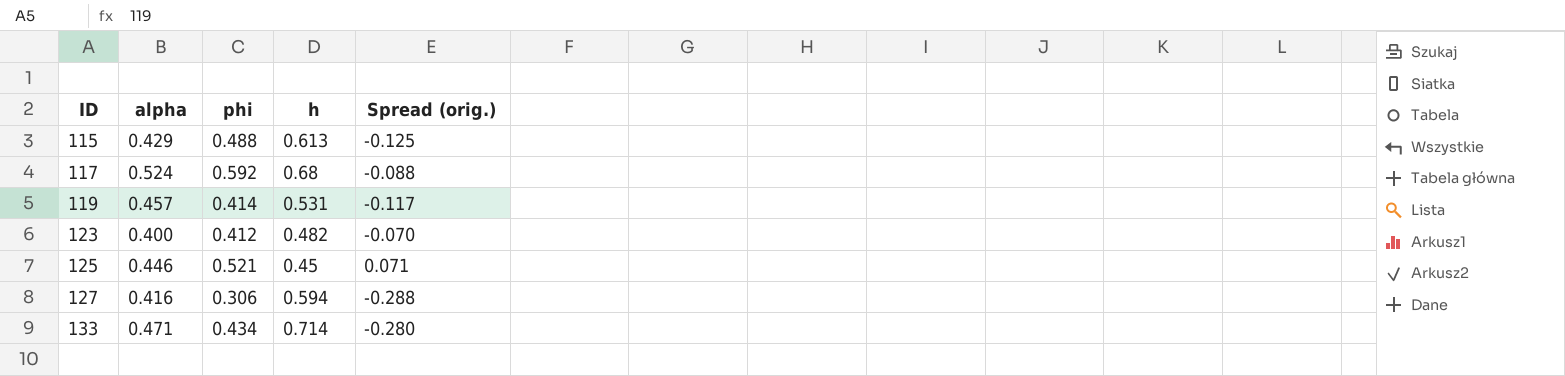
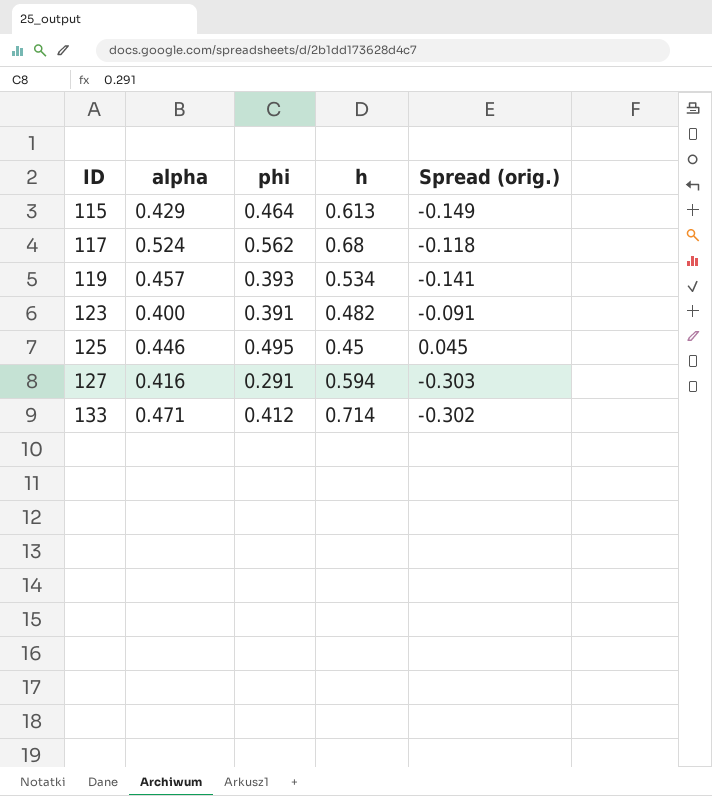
115 | phi: 0.488 -> 0.464
115 | Spread (orig.): -0.125 -> -0.149
117 | phi: 0.592 -> 0.562
117 | Spread (orig.): -0.088 -> -0.118
119 | phi: 0.414 -> 0.393
119 | h: 0.531 -> 0.534
119 | Spread (orig.): -0.117 -> -0.141
123 | phi: 0.412 -> 0.391
123 | Spread (orig.): -0.070 -> -0.091
125 | phi: 0.521 -> 0.495
125 | Spread (orig.): 0.071 -> 0.045
127 | phi: 0.306 -> 0.291
127 | Spread (orig.): -0.288 -> -0.303
133 | phi: 0.434 -> 0.412
133 | Spread (orig.): -0.280 -> -0.302

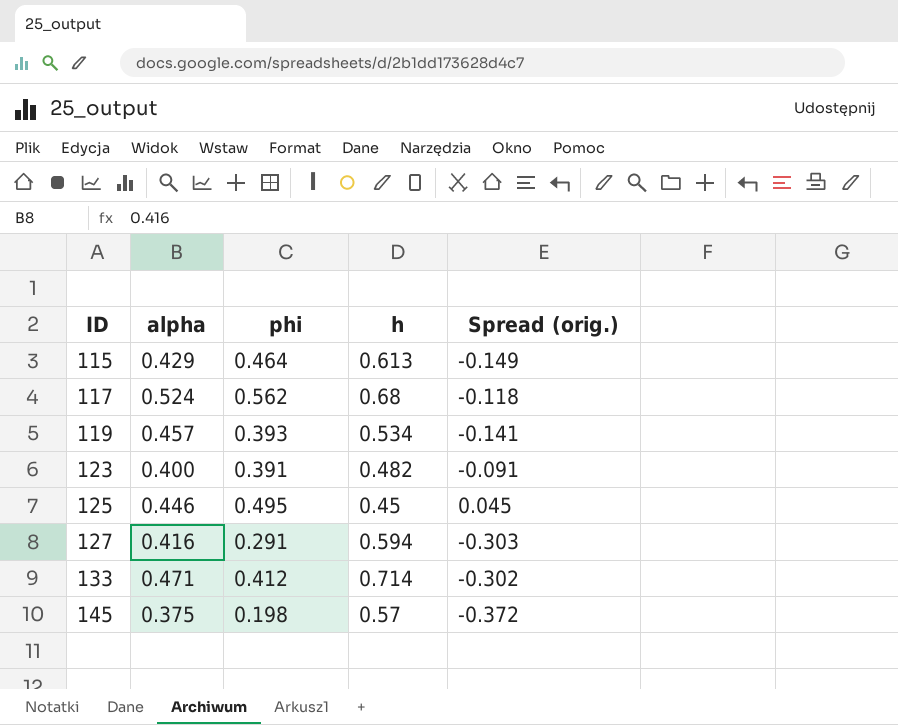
row 145: none -> 0.375 | 0.198 | 0.57 | -0.372

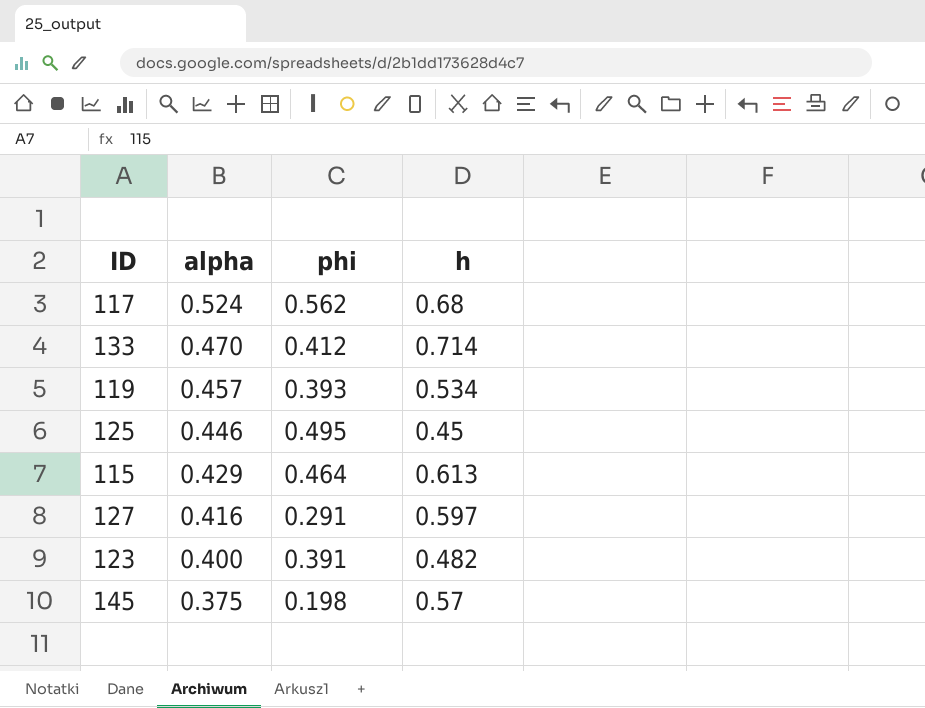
row order: ID ascending -> alpha descending
column Spread (orig.) | formula: [phi] - [h] -> none
133 | alpha: 0.471 -> 0.470
127 | h: 0.594 -> 0.597

